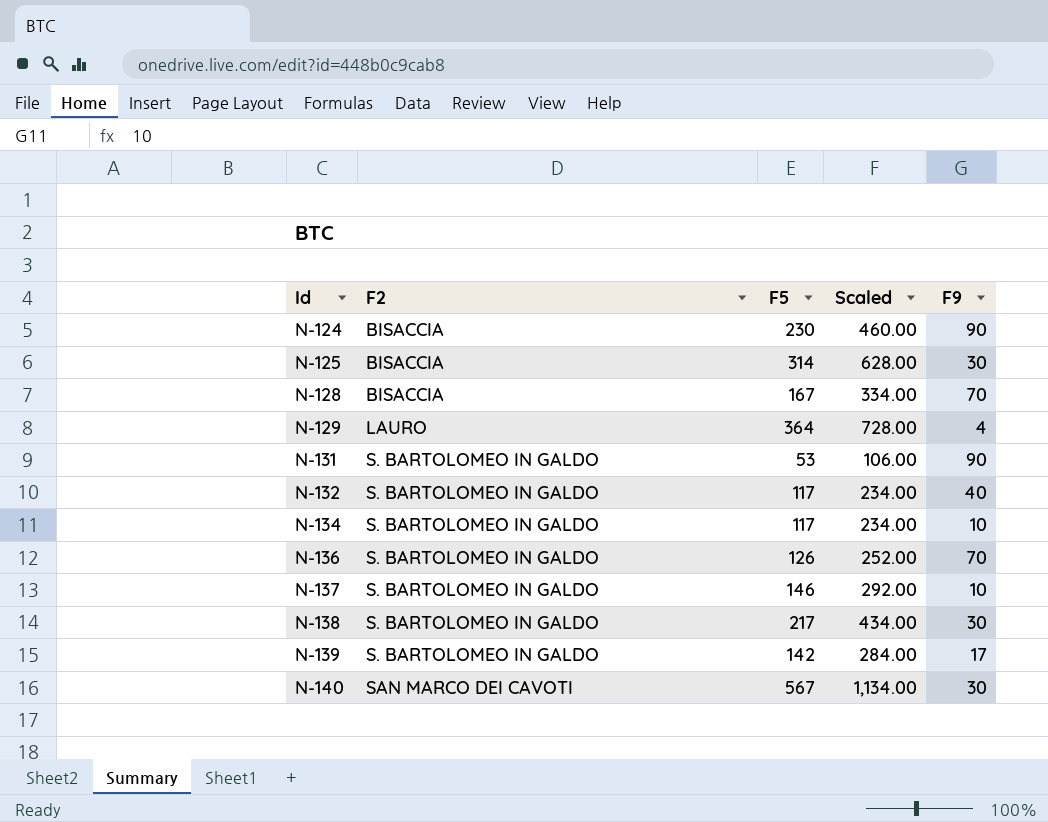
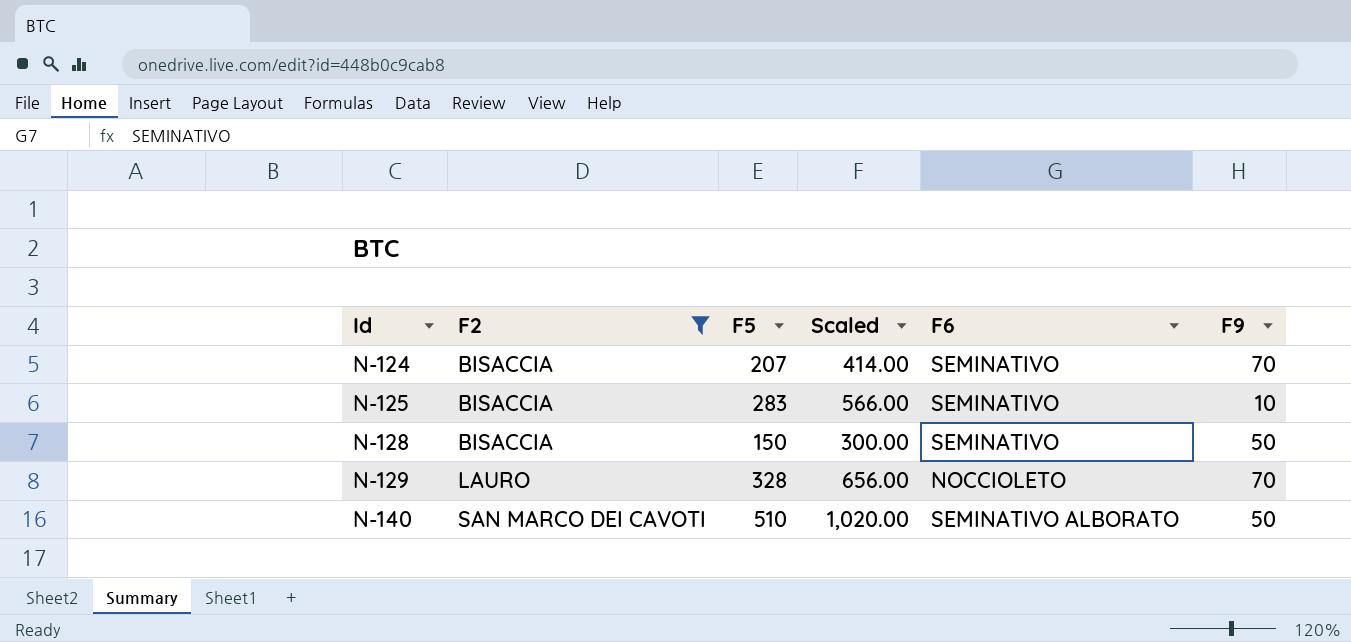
filter: none -> F2 != S. BARTOLOMEO IN GALDO
column F6 | position: none -> 5
N-124 | F5: 230 -> 207
N-124 | Scaled: 460.00 -> 414.00
N-124 | F9: 90 -> 70
N-125 | F5: 314 -> 283
N-125 | Scaled: 628.00 -> 566.00
N-125 | F9: 30 -> 10
N-128 | F5: 167 -> 150
N-128 | Scaled: 334.00 -> 300.00
N-128 | F9: 70 -> 50
N-129 | F5: 364 -> 328
N-129 | Scaled: 728.00 -> 656.00
N-129 | F9: 4 -> 70
N-140 | F5: 567 -> 510
N-140 | Scaled: 1,134.00 -> 1,020.00
N-140 | F9: 30 -> 50

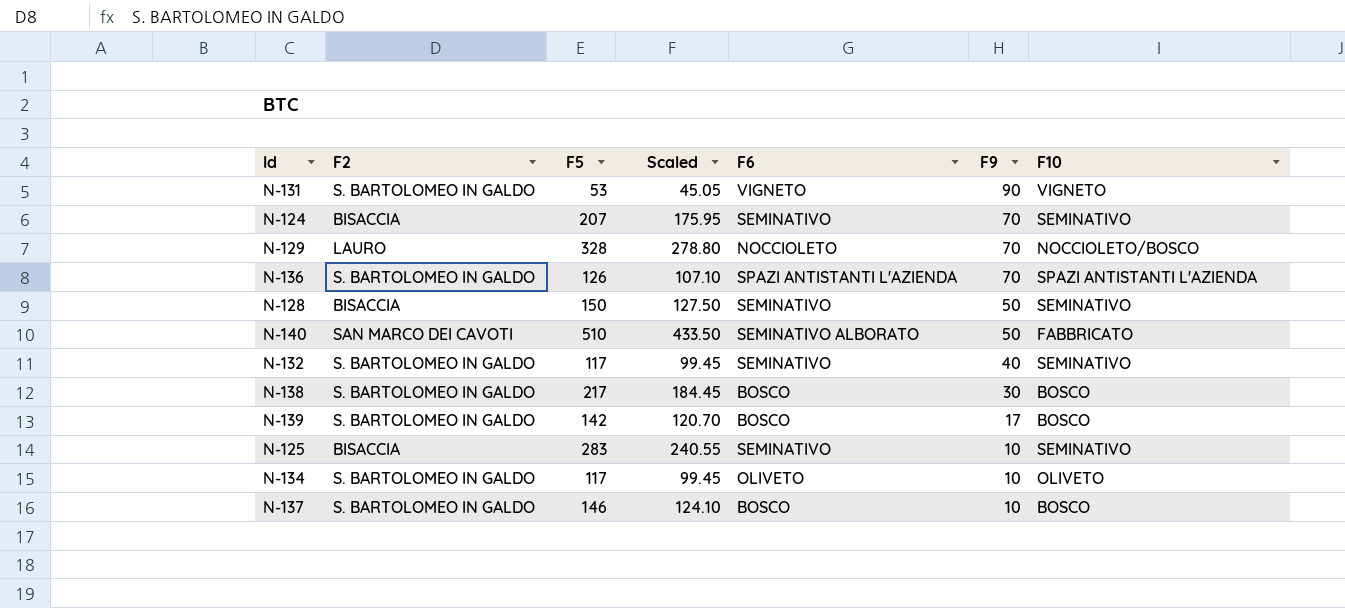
filter: F2 != S. BARTOLOMEO IN GALDO -> none
row order: Id ascending -> F9 descending
column Scaled | formula: [F5] * 2 -> [F5] * 0.85
column F10 | position: none -> 7

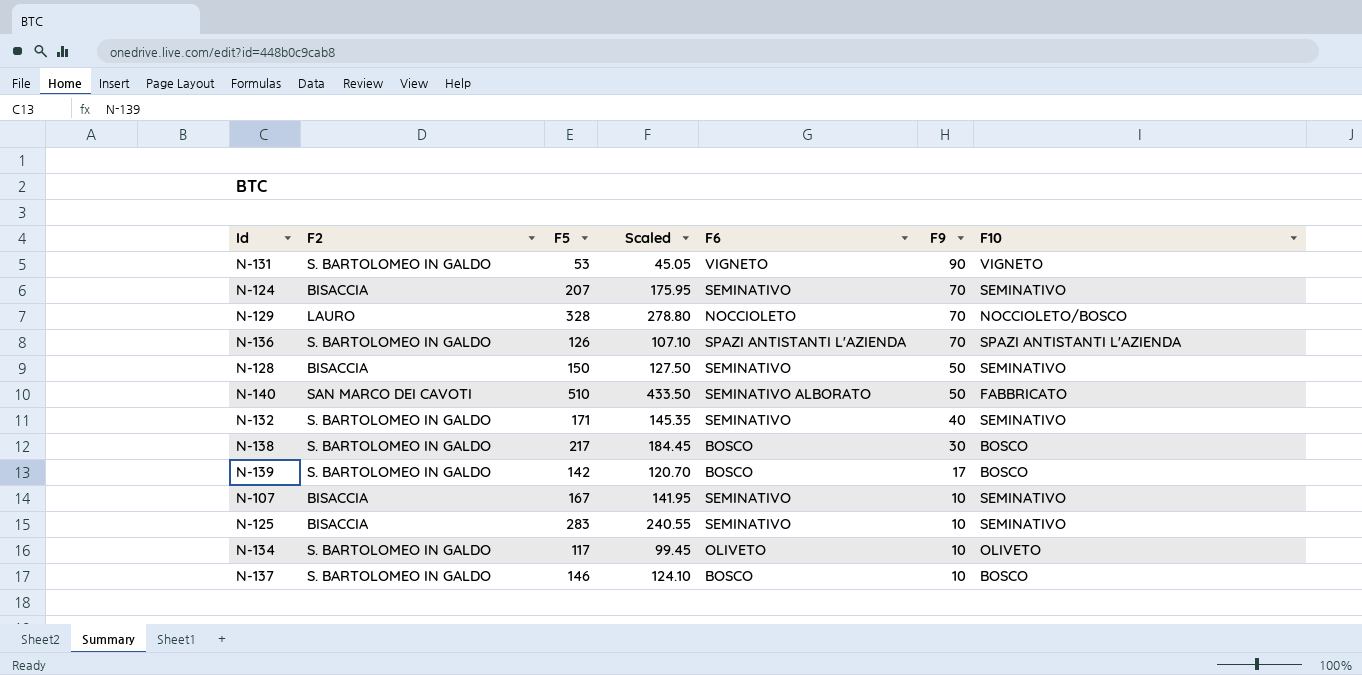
N-132 | F5: 117 -> 171
N-132 | Scaled: 99.45 -> 145.35
row N-107: none -> BISACCIA | 167 | 141.95 | SEMINATIVO | 10 | SEMINATIVO

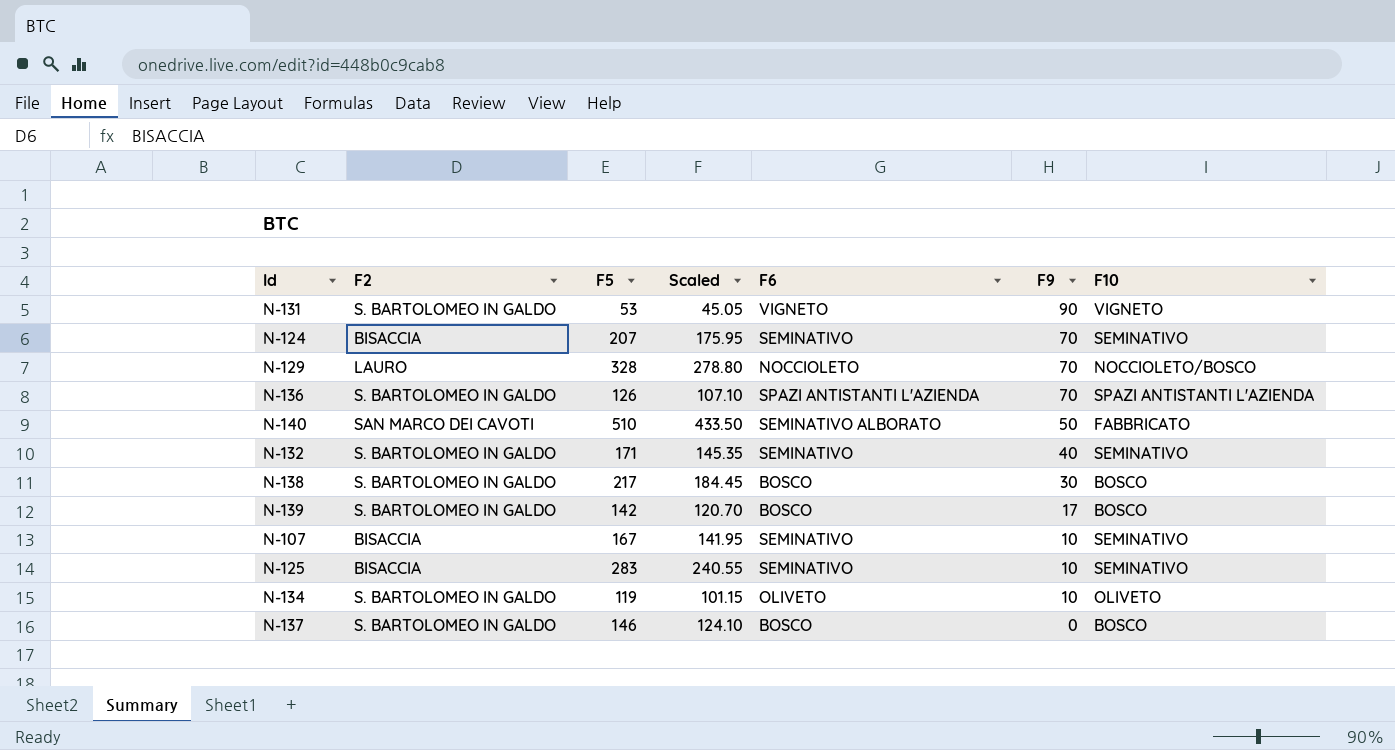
row N-128: BISACCIA | 150 | 127.50 | SEMINATIVO | 50 | SEMINATIVO -> none
N-134 | F5: 117 -> 119
N-134 | Scaled: 99.45 -> 101.15
N-137 | F9: 10 -> 0

